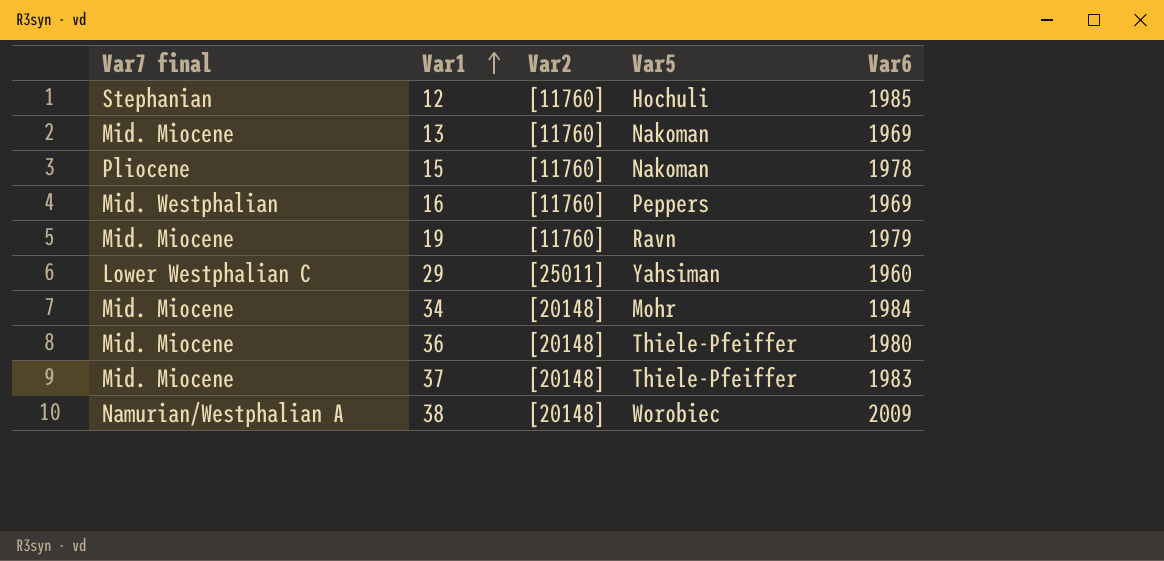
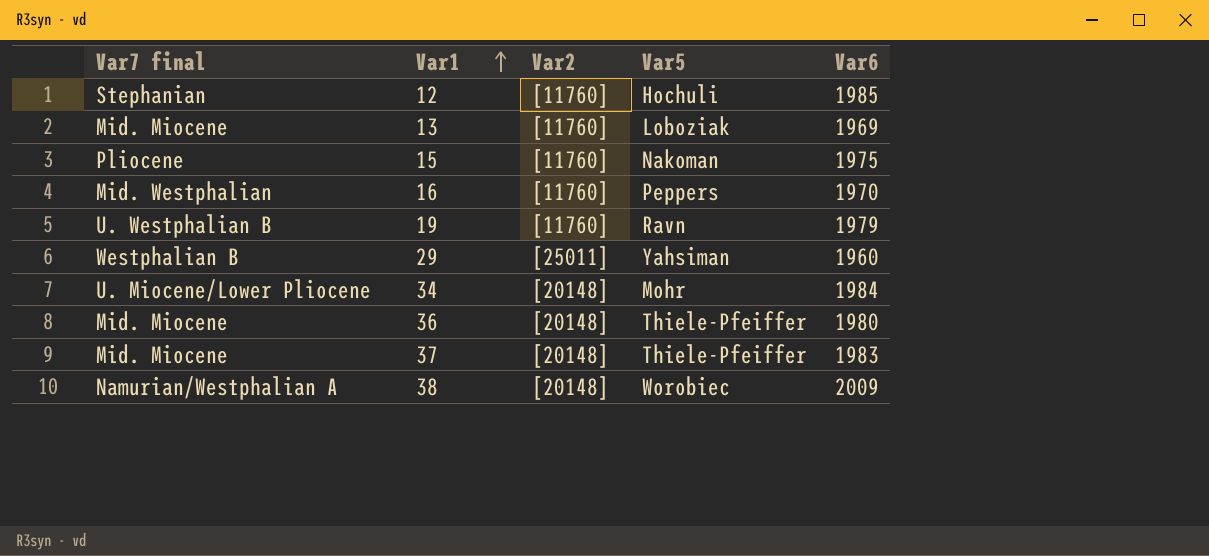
13 | Var5: Nakoman -> Loboziak
15 | Var6: 1978 -> 1975
16 | Var6: 1969 -> 1970
19 | Var7 final: Mid. Miocene -> U. Westphalian B
29 | Var7 final: Lower Westphalian C -> Westphalian B
34 | Var7 final: Mid. Miocene -> U. Miocene/Lower Pliocene

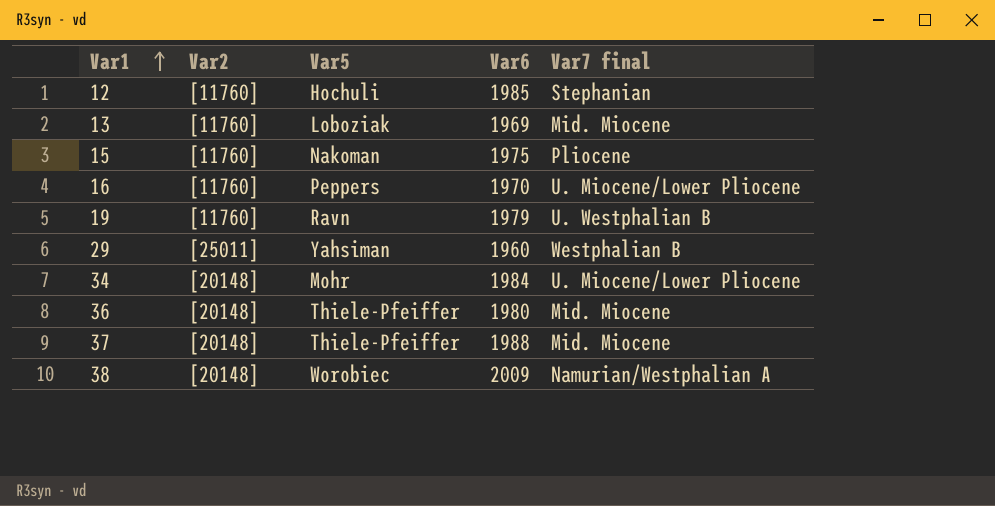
column Var7 final | position: 1 -> 5
16 | Var7 final: Mid. Westphalian -> U. Miocene/Lower Pliocene
37 | Var6: 1983 -> 1988

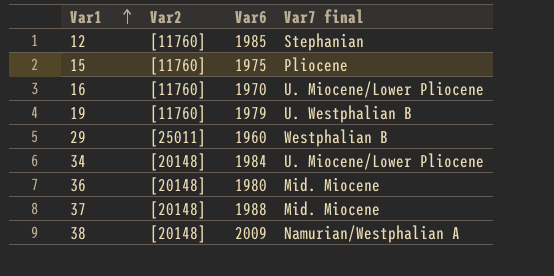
column Var5 | position: 3 -> none
row 13: [11760] | Loboziak | 1969 | Mid. Miocene -> none

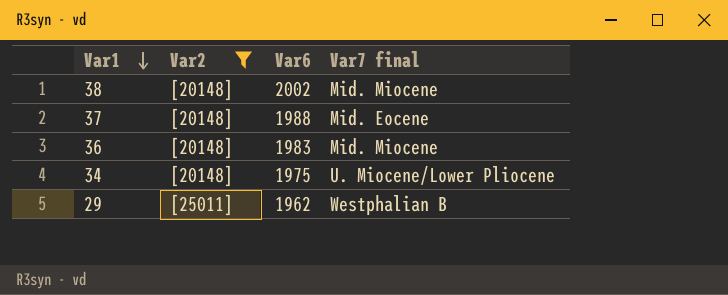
filter: none -> Var2 != [11760]
row order: Var1 ascending -> Var1 descending
38 | Var6: 2009 -> 2002
38 | Var7 final: Namurian/Westphalian A -> Mid. Miocene
37 | Var7 final: Mid. Miocene -> Mid. Eocene
36 | Var6: 1980 -> 1983
34 | Var6: 1984 -> 1975
29 | Var6: 1960 -> 1962

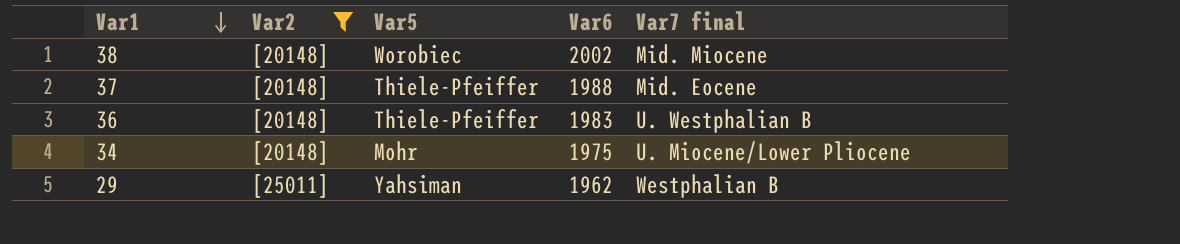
column Var5 | position: none -> 3
36 | Var7 final: Mid. Miocene -> U. Westphalian B

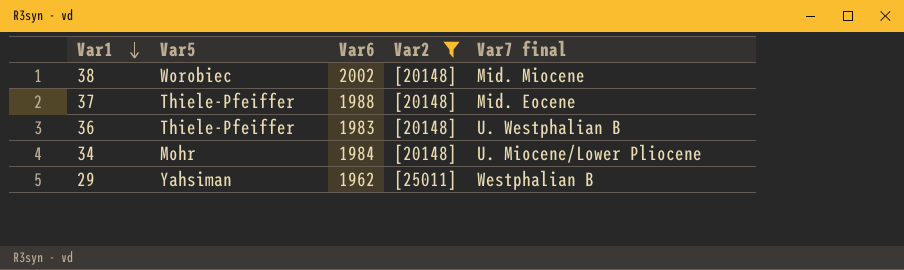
column Var2 | position: 2 -> 4
34 | Var6: 1975 -> 1984

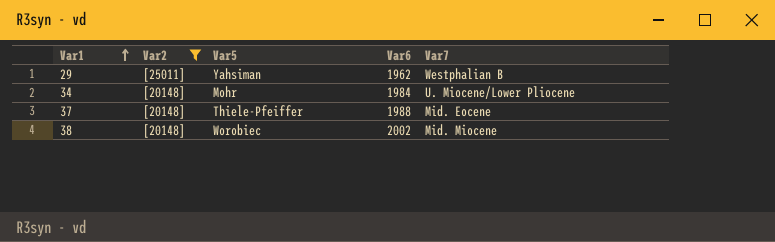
row order: Var1 descending -> Var1 ascending
column Var2 | position: 4 -> 2
column name: Var7 final -> Var7
row 36: Thiele-Pfeiffer | 1983 | [20148] | U. Westphalian B -> none

